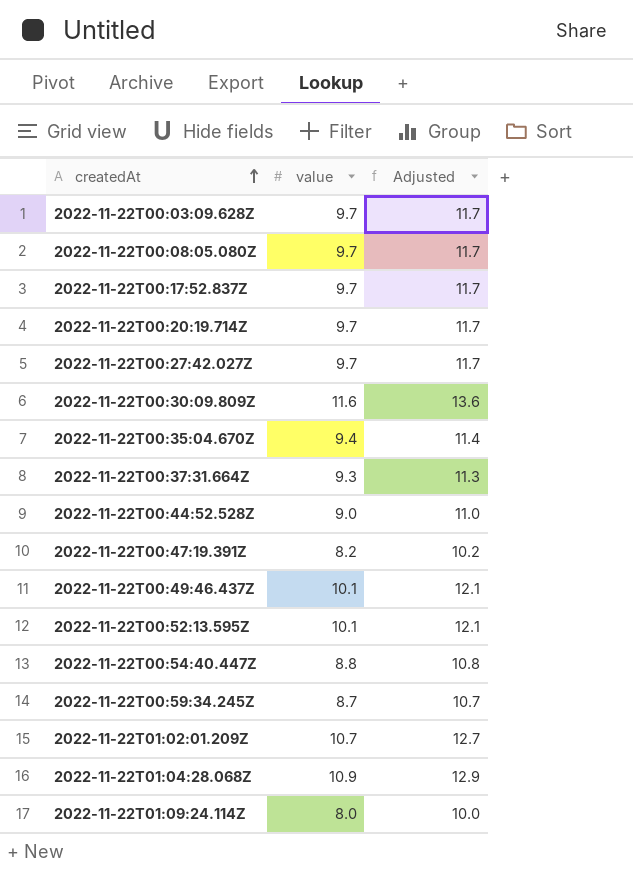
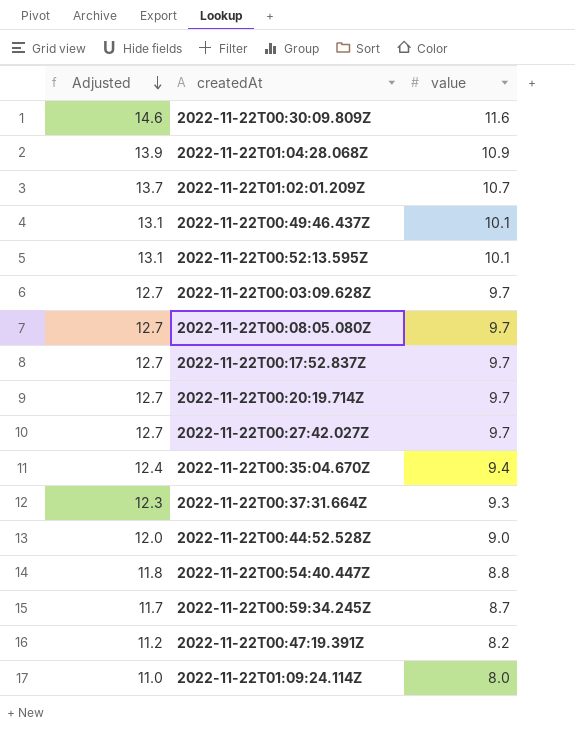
row order: createdAt ascending -> Adjusted descending
column Adjusted | formula: [value] + 2 -> [value] + 3
column Adjusted | position: 3 -> 1

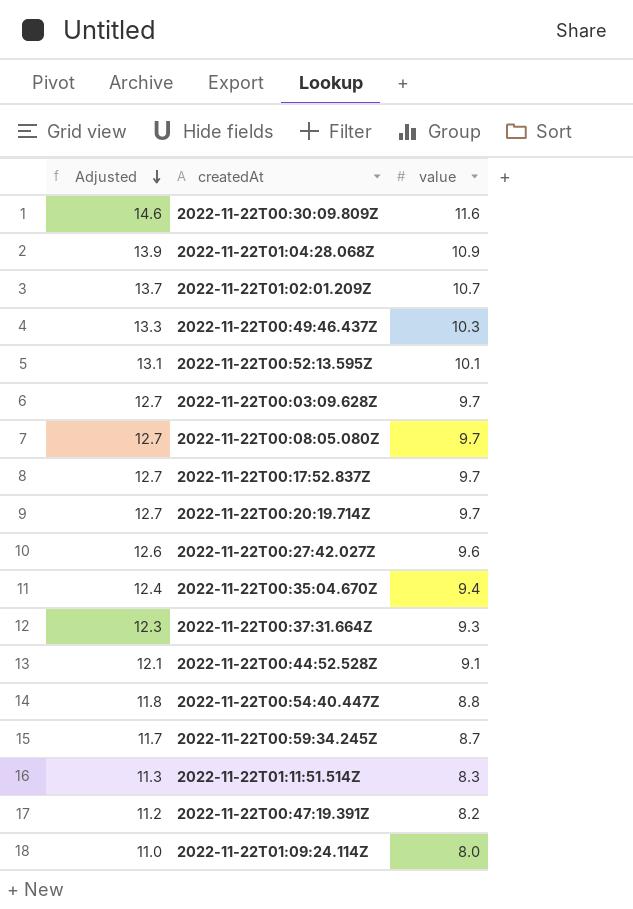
2022-11-22T00:49:46.437Z | Adjusted: 13.1 -> 13.3
2022-11-22T00:49:46.437Z | value: 10.1 -> 10.3
2022-11-22T00:27:42.027Z | Adjusted: 12.7 -> 12.6
2022-11-22T00:27:42.027Z | value: 9.7 -> 9.6
2022-11-22T00:44:52.528Z | Adjusted: 12.0 -> 12.1
2022-11-22T00:44:52.528Z | value: 9.0 -> 9.1
row 2022-11-22T01:11:51.514Z: none -> 11.3 | 8.3

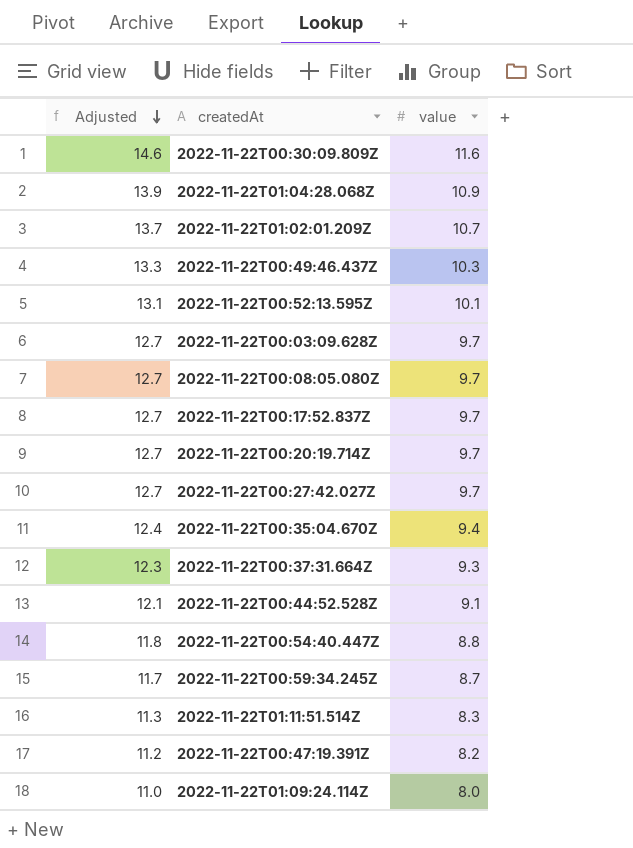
2022-11-22T00:27:42.027Z | Adjusted: 12.6 -> 12.7
2022-11-22T00:27:42.027Z | value: 9.6 -> 9.7

